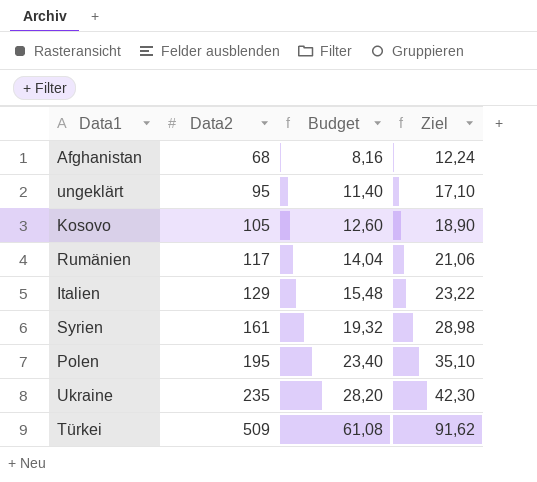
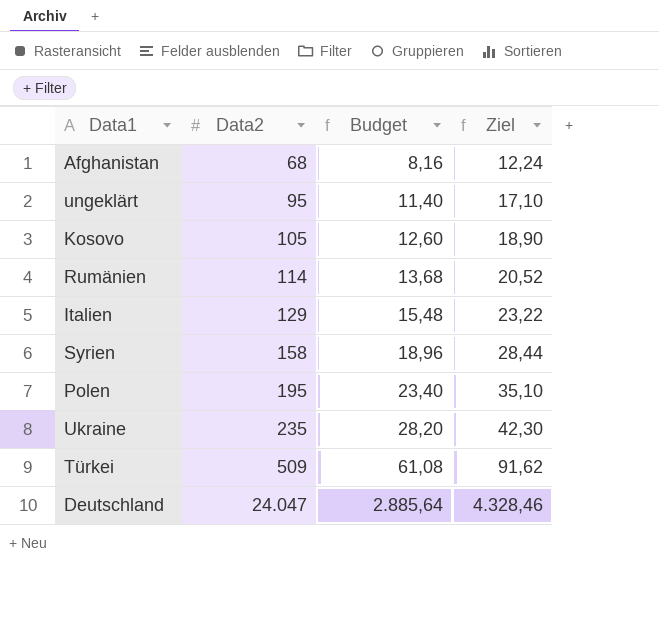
Rumänien | Data2: 117 -> 114
Rumänien | Budget: 14,04 -> 13,68
Rumänien | Ziel: 21,06 -> 20,52
Syrien | Data2: 161 -> 158
Syrien | Budget: 19,32 -> 18,96
Syrien | Ziel: 28,98 -> 28,44
row Deutschland: none -> 24.047 | 2.885,64 | 4.328,46

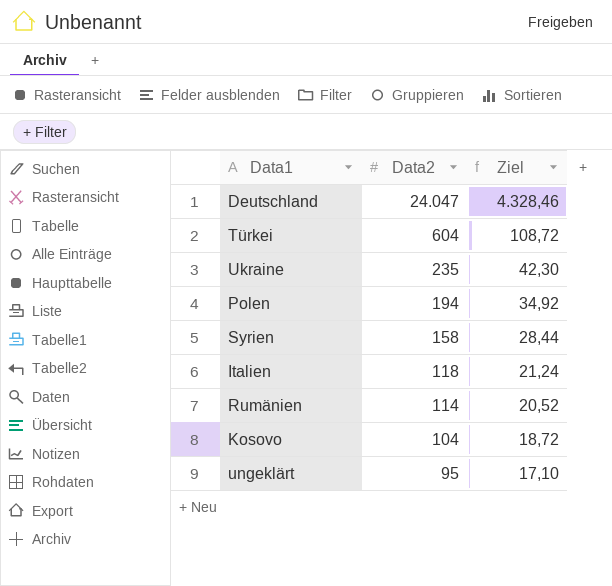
row order: Data2 ascending -> Data2 descending
column Budget | formula: [Data2] * 0,12 -> none
row Afghanistan: 68 | 8,16 | 12,24 -> none
Türkei | Data2: 509 -> 604
Türkei | Ziel: 91,62 -> 108,72
Polen | Data2: 195 -> 194
Polen | Ziel: 35,10 -> 34,92
Italien | Data2: 129 -> 118
Italien | Ziel: 23,22 -> 21,24
Kosovo | Data2: 105 -> 104
Kosovo | Ziel: 18,90 -> 18,72

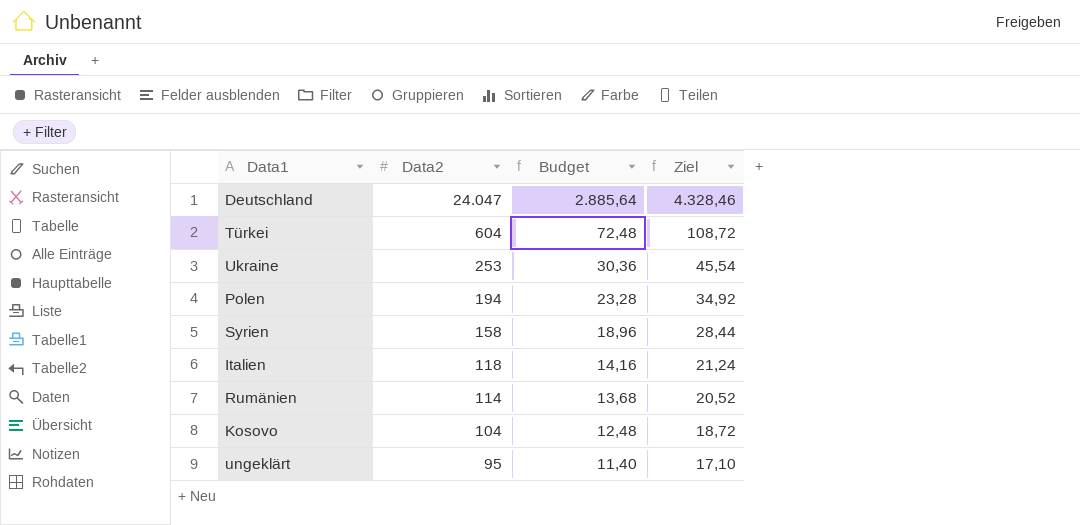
column Budget | formula: none -> [Data2] * 0,12
Ukraine | Data2: 235 -> 253
Ukraine | Ziel: 42,30 -> 45,54

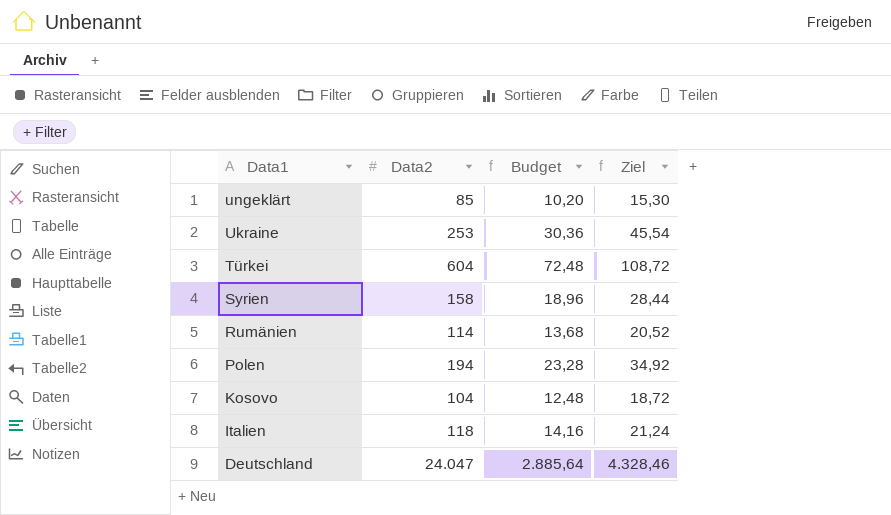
row order: Data2 descending -> Data1 descending
ungeklärt | Data2: 95 -> 85
ungeklärt | Budget: 11,40 -> 10,20
ungeklärt | Ziel: 17,10 -> 15,30

